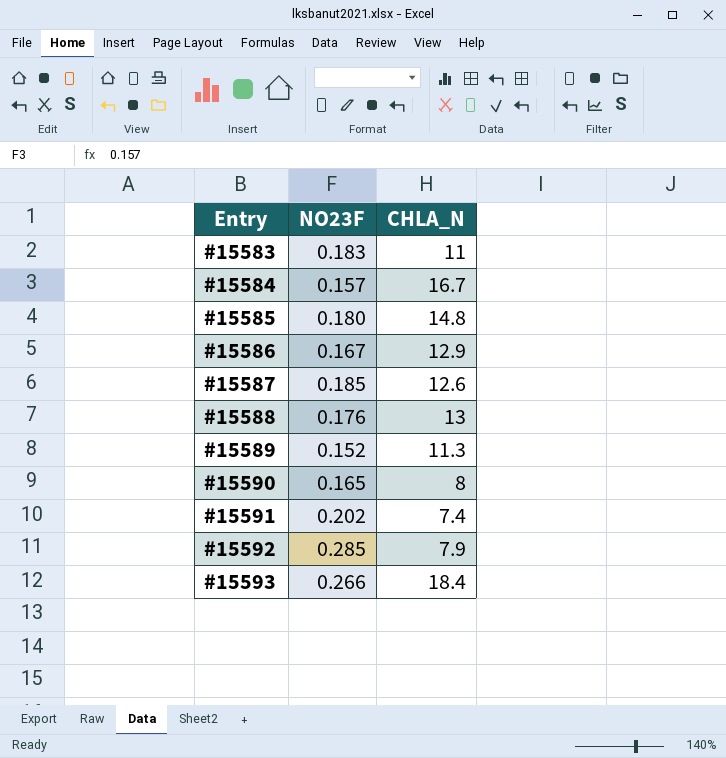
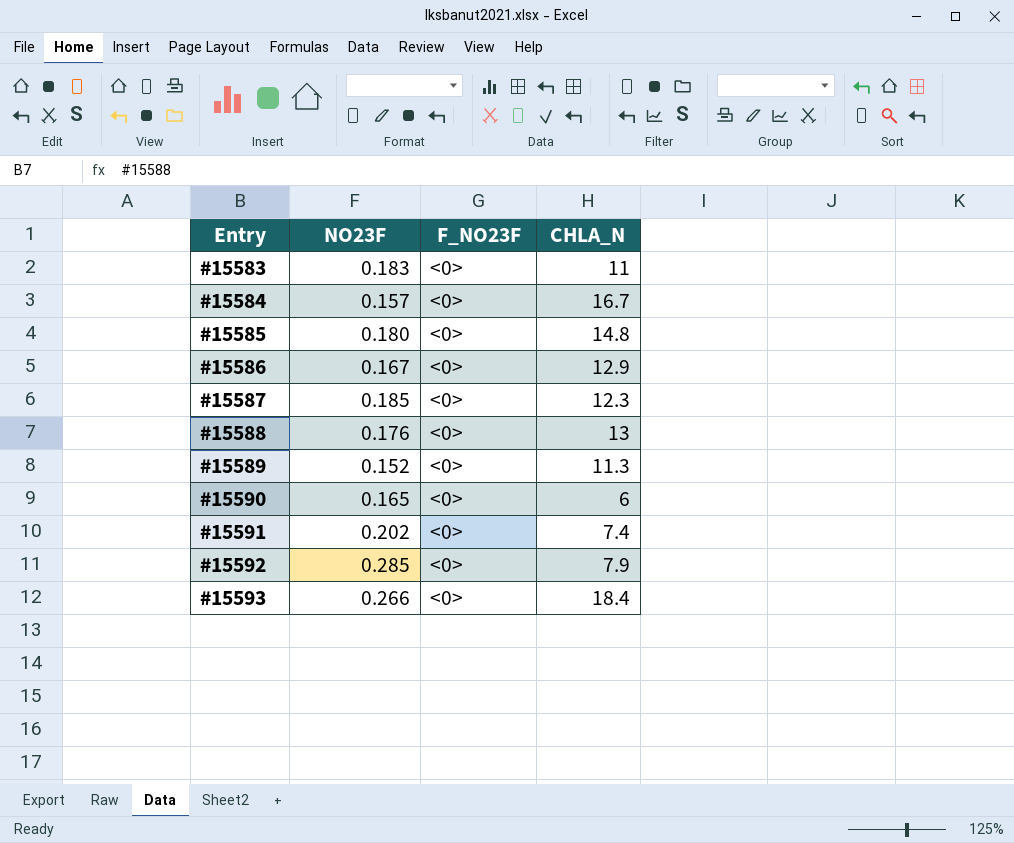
column F_NO23F | position: none -> 3
#15587 | CHLA_N: 12.6 -> 12.3
#15590 | CHLA_N: 8 -> 6

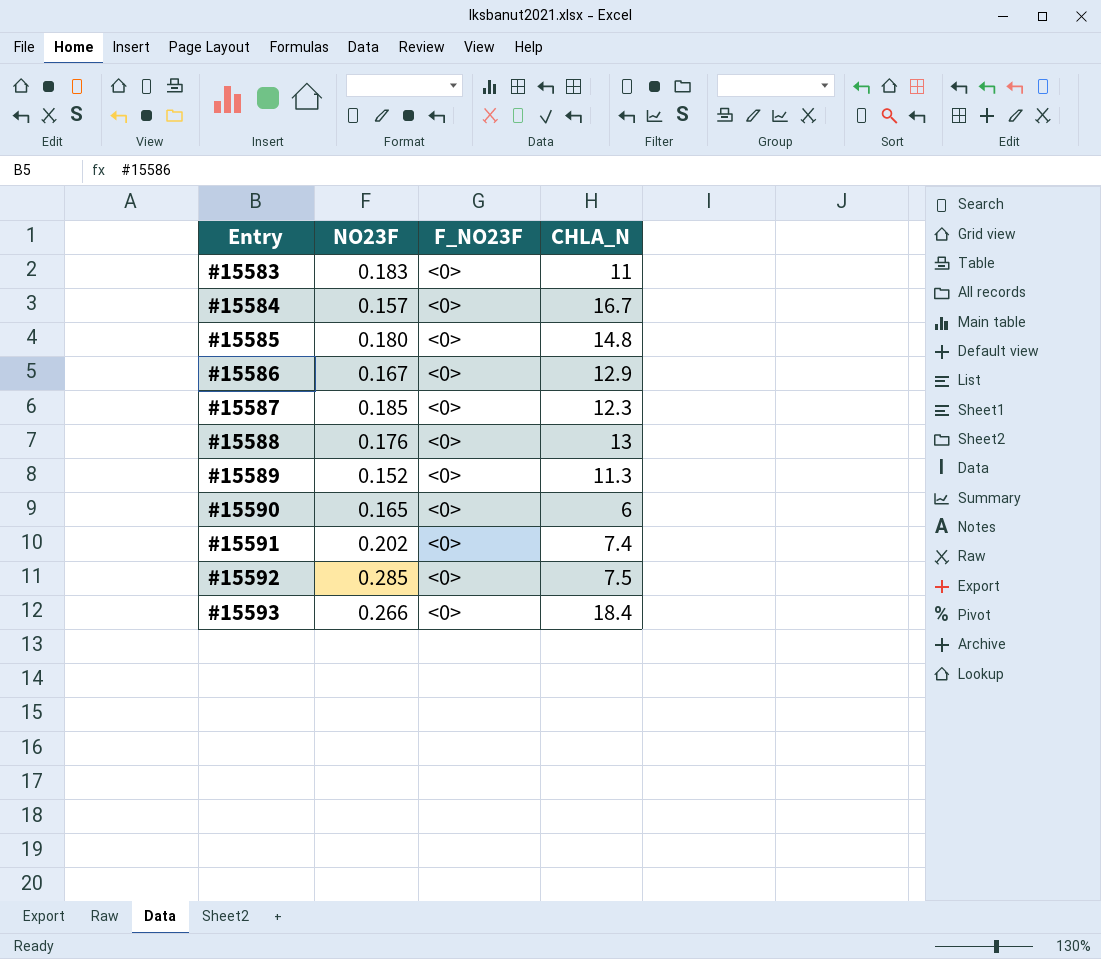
#15592 | CHLA_N: 7.9 -> 7.5

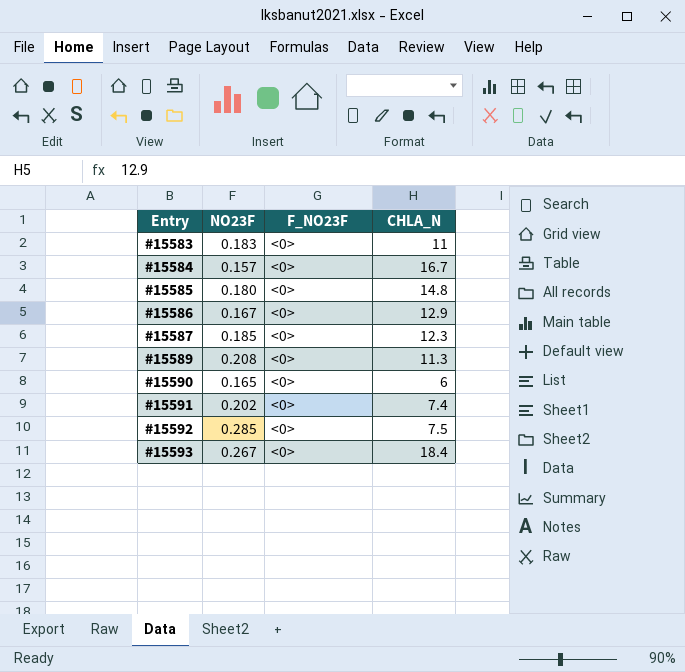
row #15588: 0.176 | <0> | 13 -> none
#15589 | NO23F: 0.152 -> 0.208
#15593 | NO23F: 0.266 -> 0.267

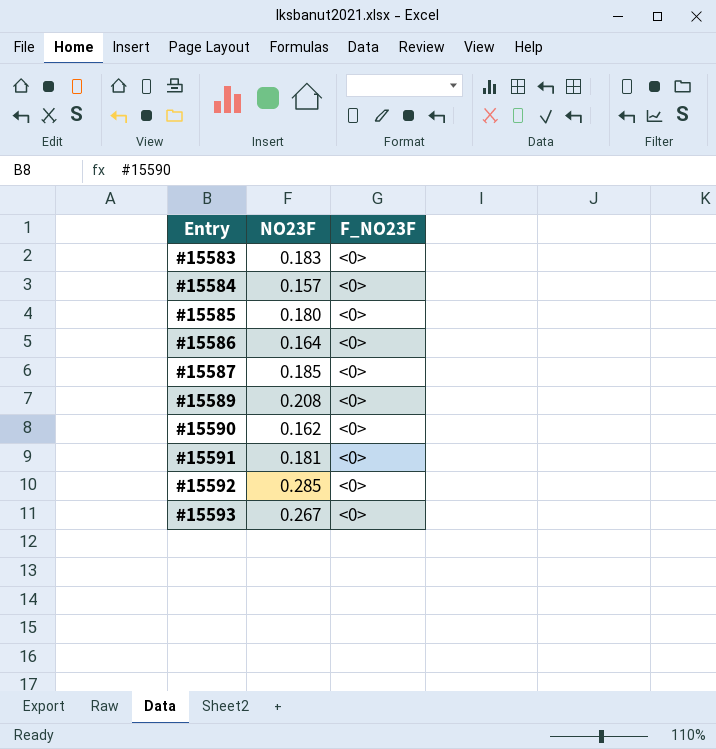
column CHLA_N | position: 4 -> none
#15586 | NO23F: 0.167 -> 0.164
#15590 | NO23F: 0.165 -> 0.162
#15591 | NO23F: 0.202 -> 0.181

